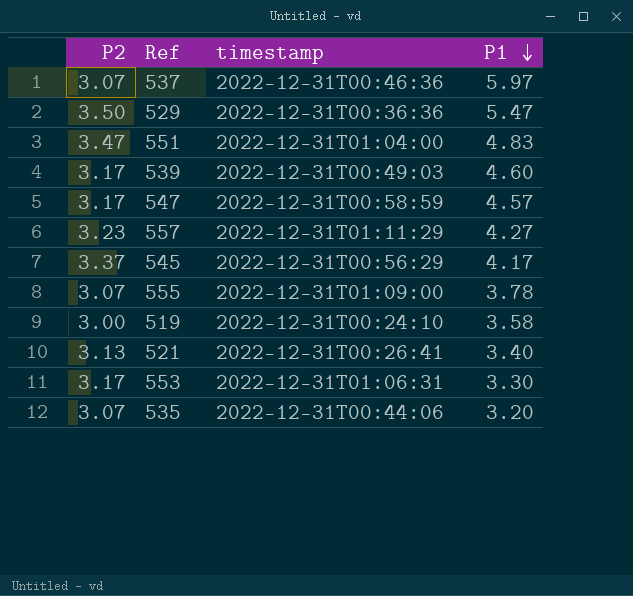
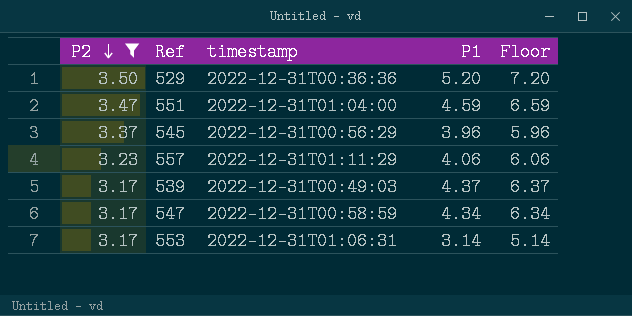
filter: none -> P2 >= 3.17
row order: P1 descending -> P2 descending
column Floor | formula: none -> [P1] + 2
529 | P1: 5.47 -> 5.20
551 | P1: 4.83 -> 4.59
545 | P1: 4.17 -> 3.96
557 | P1: 4.27 -> 4.06
539 | P1: 4.60 -> 4.37
547 | P1: 4.57 -> 4.34
553 | P1: 3.30 -> 3.14

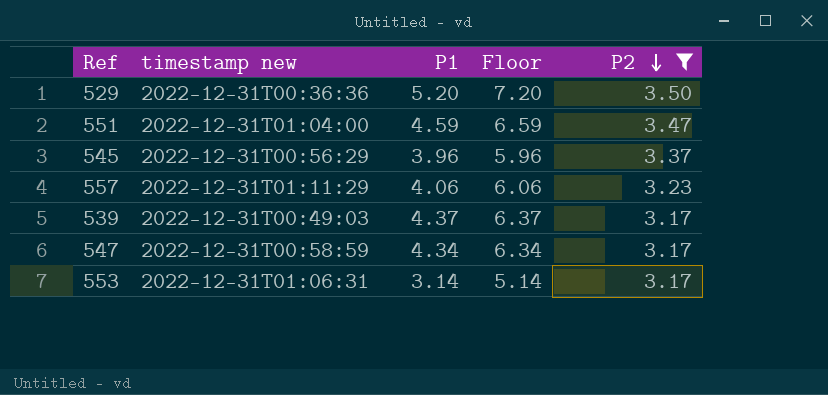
column name: timestamp -> timestamp new
column P2 | position: 1 -> 5

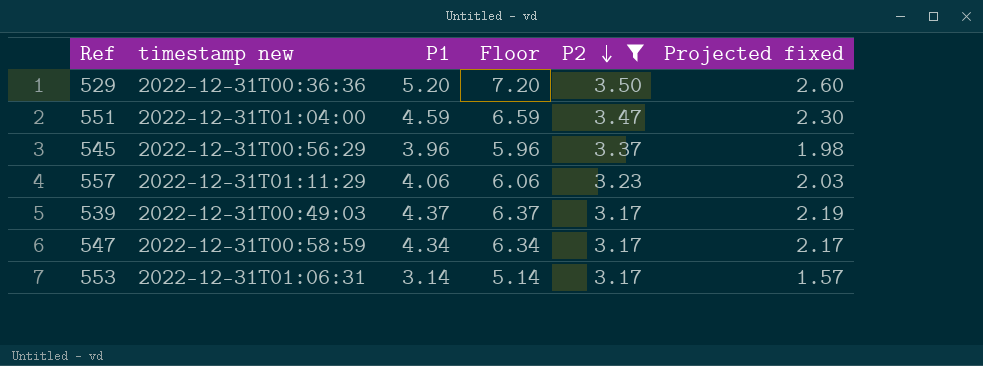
column Projected fixed | formula: none -> [P1] * 0.5

